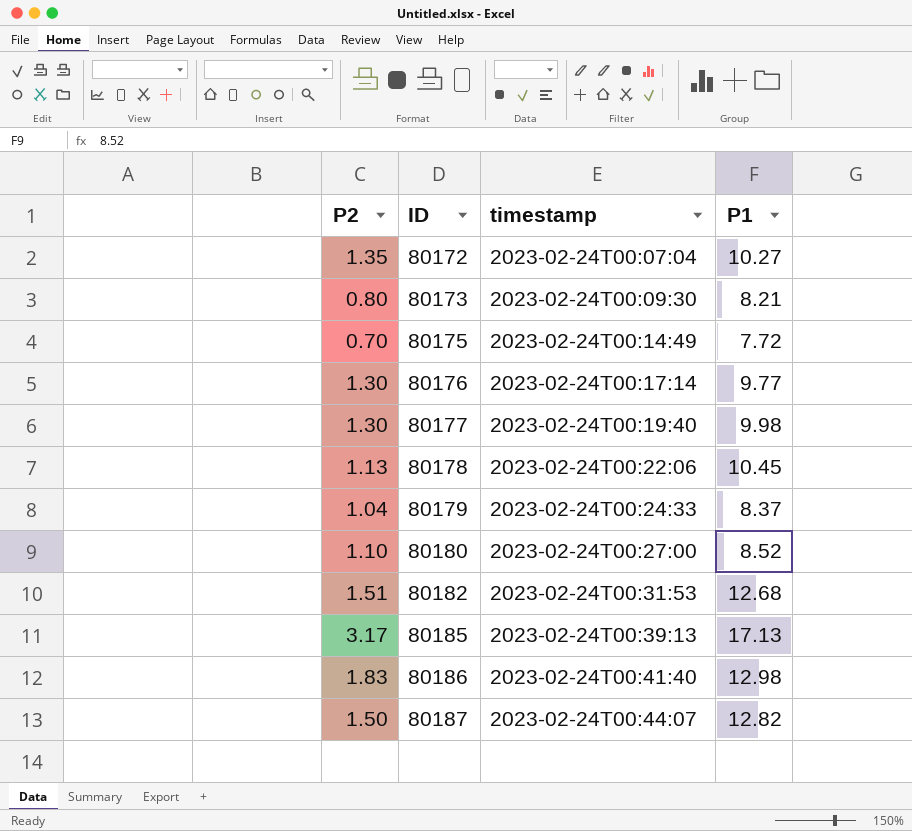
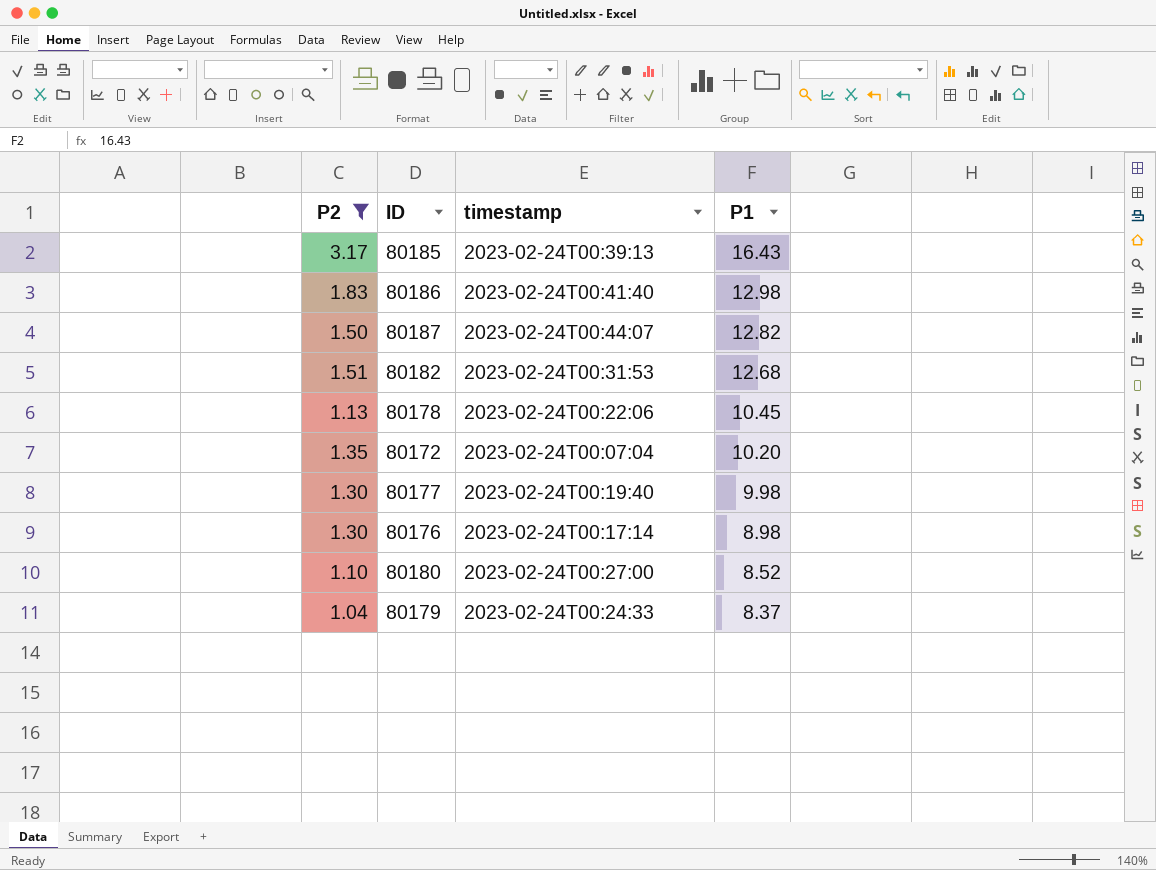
filter: none -> P2 >= 1.04
row order: ID ascending -> P1 descending
80185 | P1: 17.13 -> 16.43
80172 | P1: 10.27 -> 10.20
80176 | P1: 9.77 -> 8.98

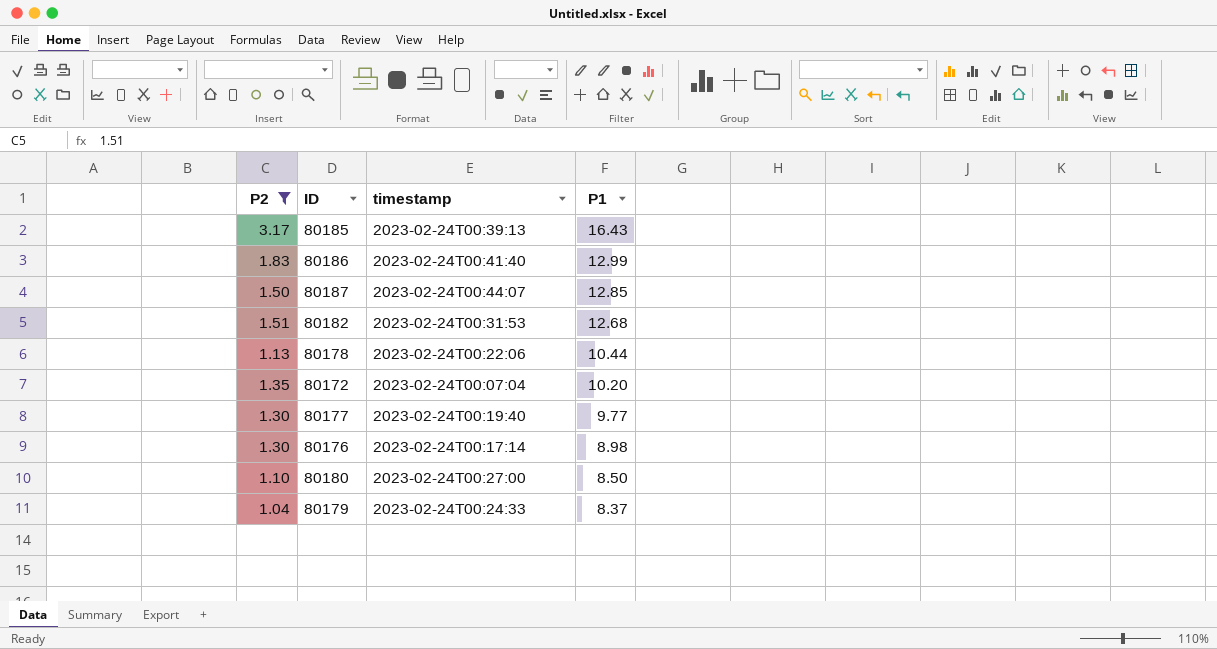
80186 | P1: 12.98 -> 12.99
80187 | P1: 12.82 -> 12.85
80178 | P1: 10.45 -> 10.44
80177 | P1: 9.98 -> 9.77
80180 | P1: 8.52 -> 8.50

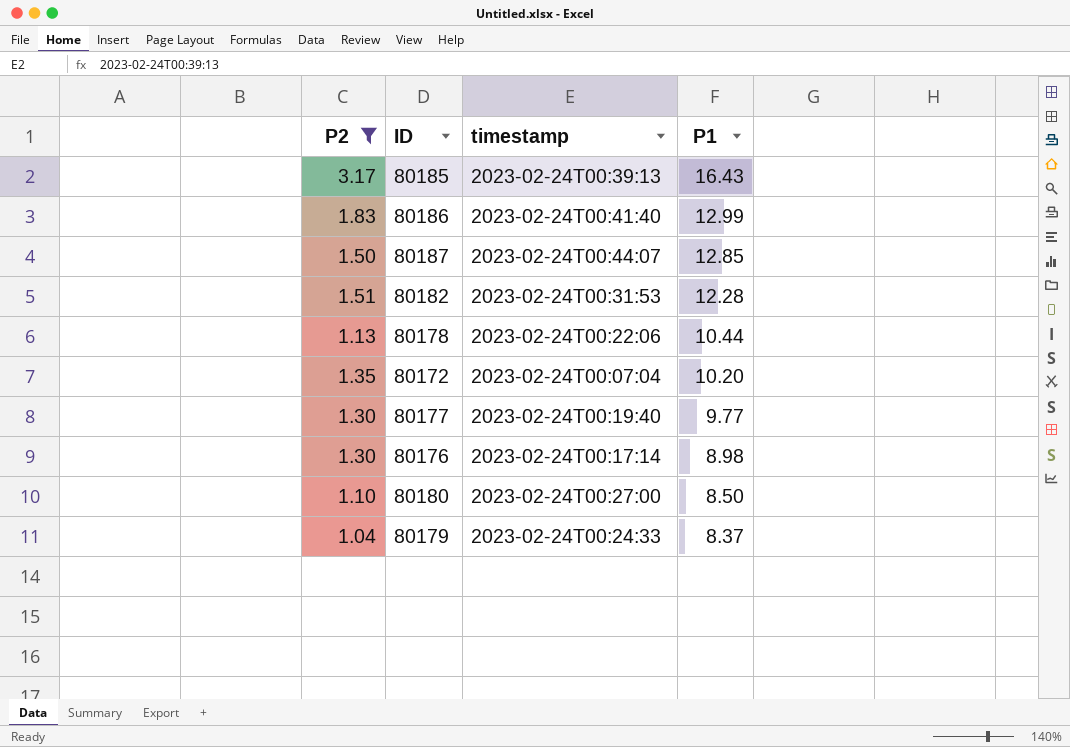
80182 | P1: 12.68 -> 12.28

